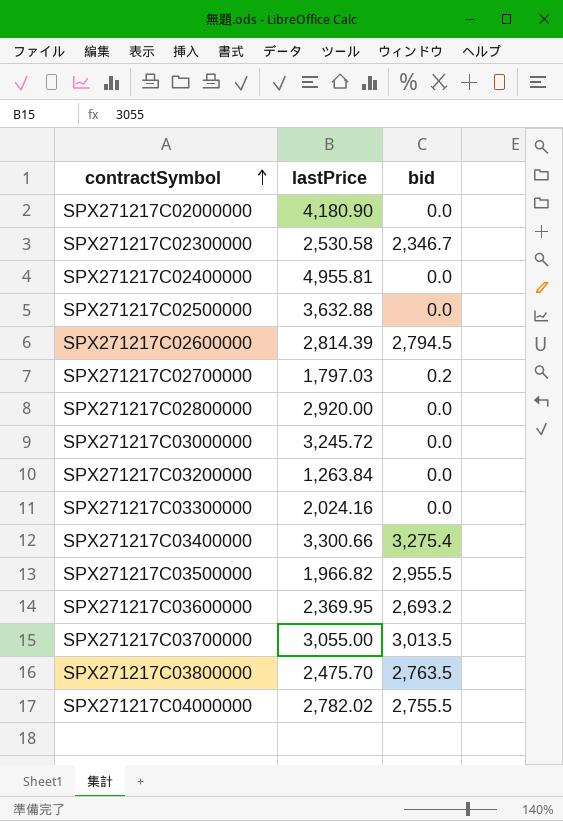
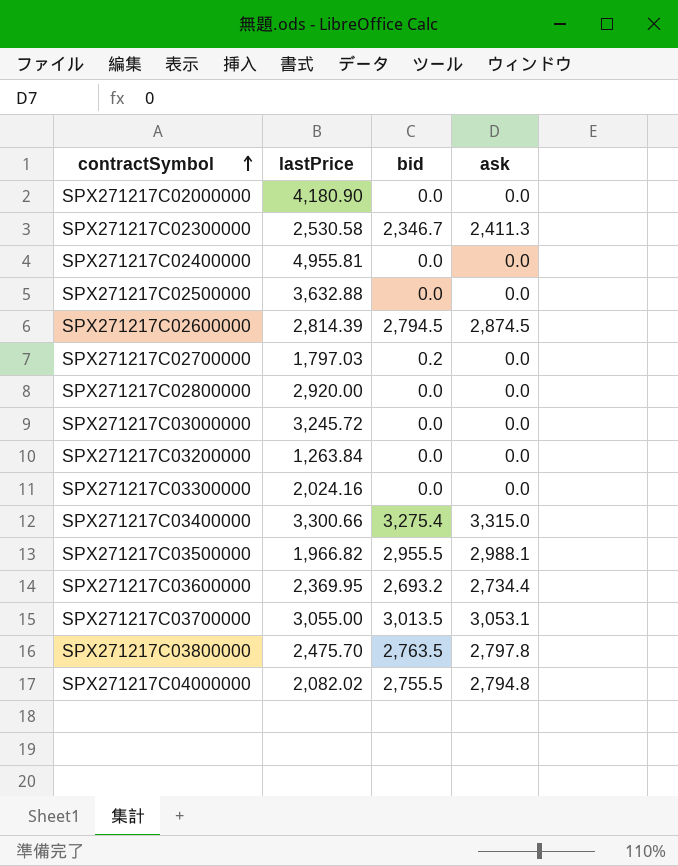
column ask | position: none -> 4
SPX271217C04000000 | lastPrice: 2,782.02 -> 2,082.02

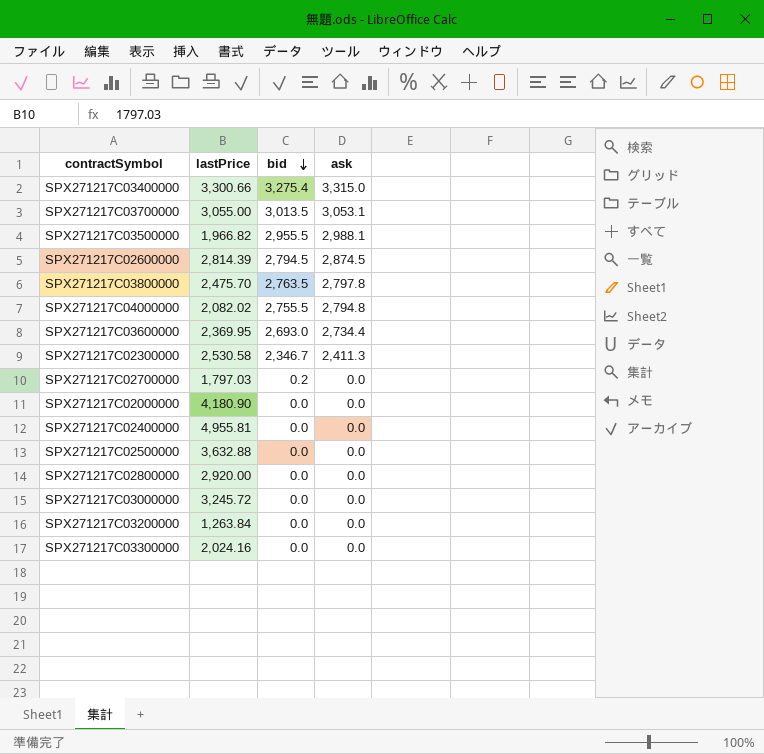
row order: contractSymbol ascending -> bid descending
SPX271217C03600000 | bid: 2,693.2 -> 2,693.0

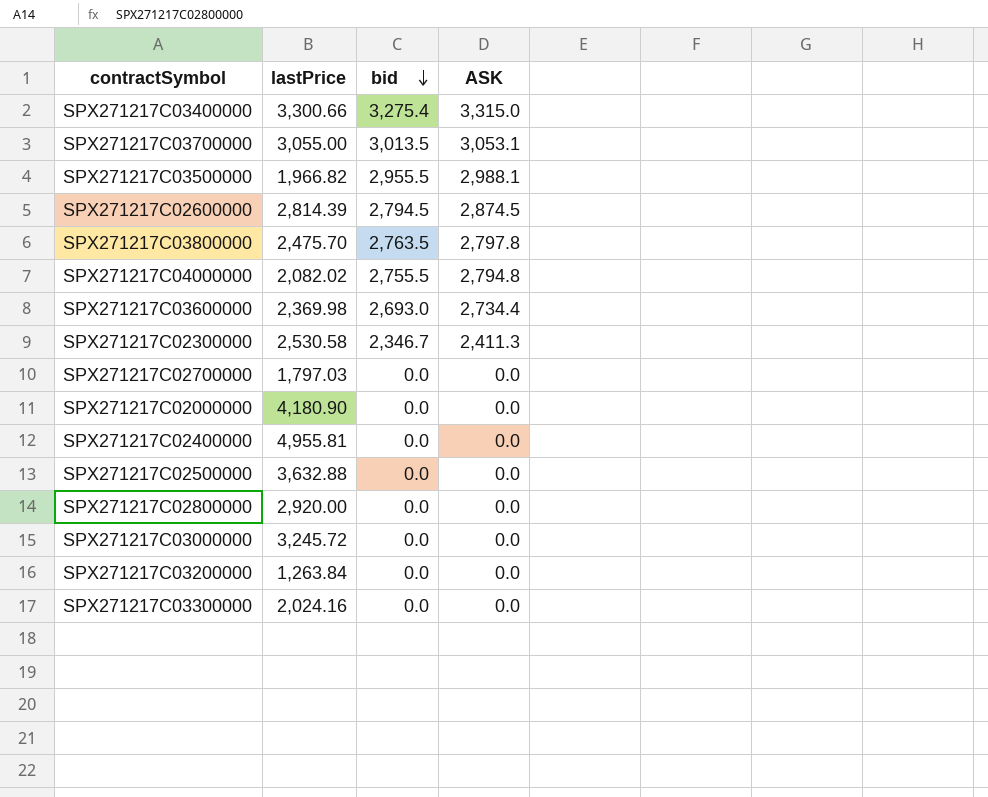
column name: ask -> ASK
SPX271217C03600000 | lastPrice: 2,369.95 -> 2,369.98
SPX271217C02700000 | bid: 0.2 -> 0.0

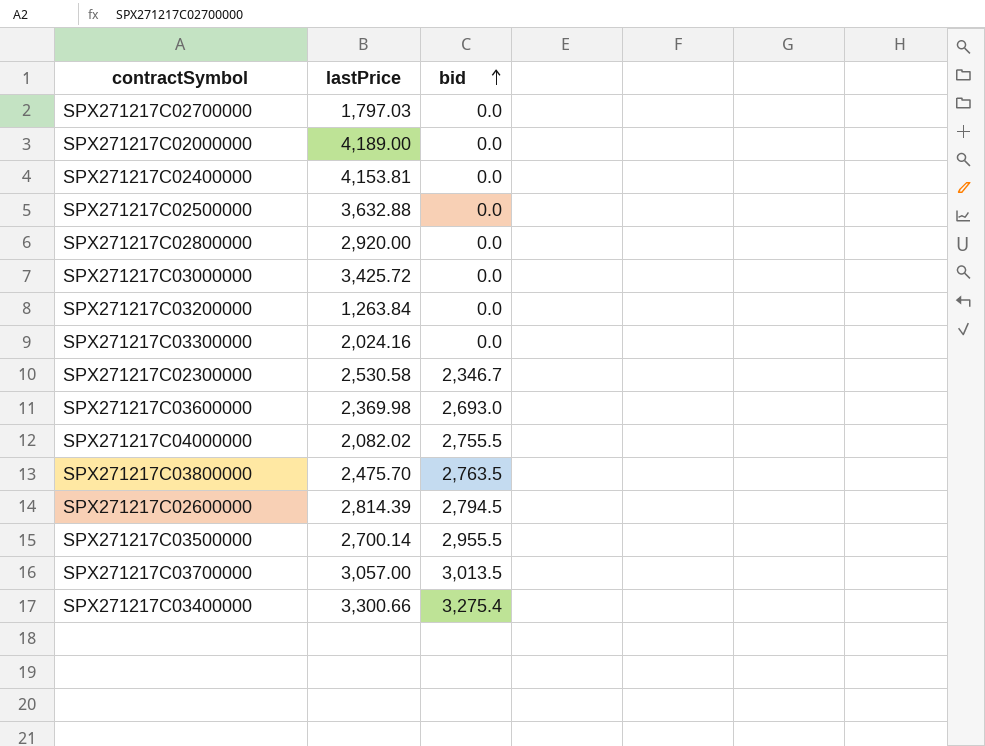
row order: bid descending -> bid ascending
column ASK | position: 4 -> none
SPX271217C02000000 | lastPrice: 4,180.90 -> 4,189.00
SPX271217C02400000 | lastPrice: 4,955.81 -> 4,153.81
SPX271217C03000000 | lastPrice: 3,245.72 -> 3,425.72
SPX271217C03500000 | lastPrice: 1,966.82 -> 2,700.14
SPX271217C03700000 | lastPrice: 3,055.00 -> 3,057.00

